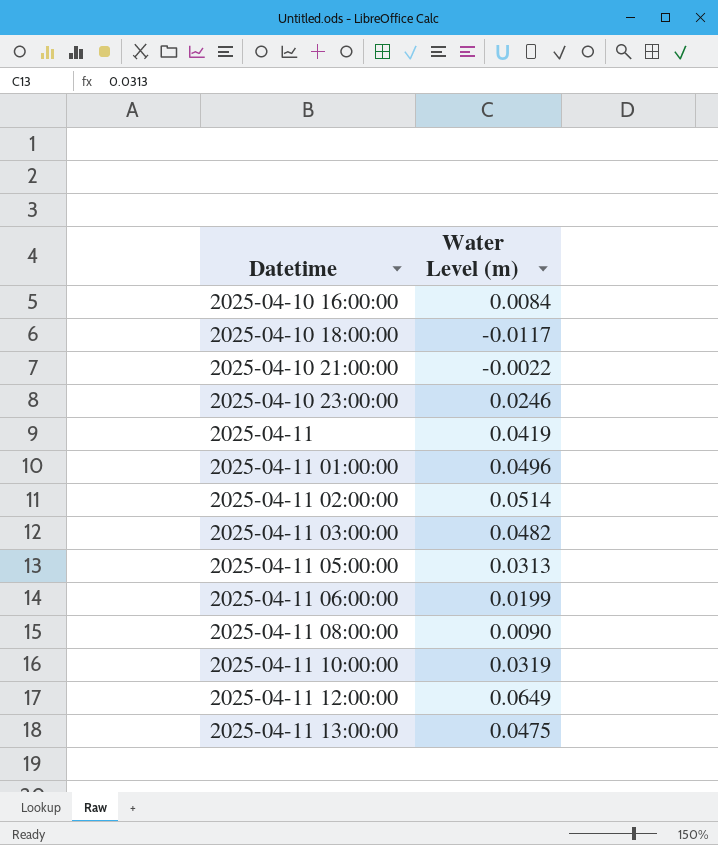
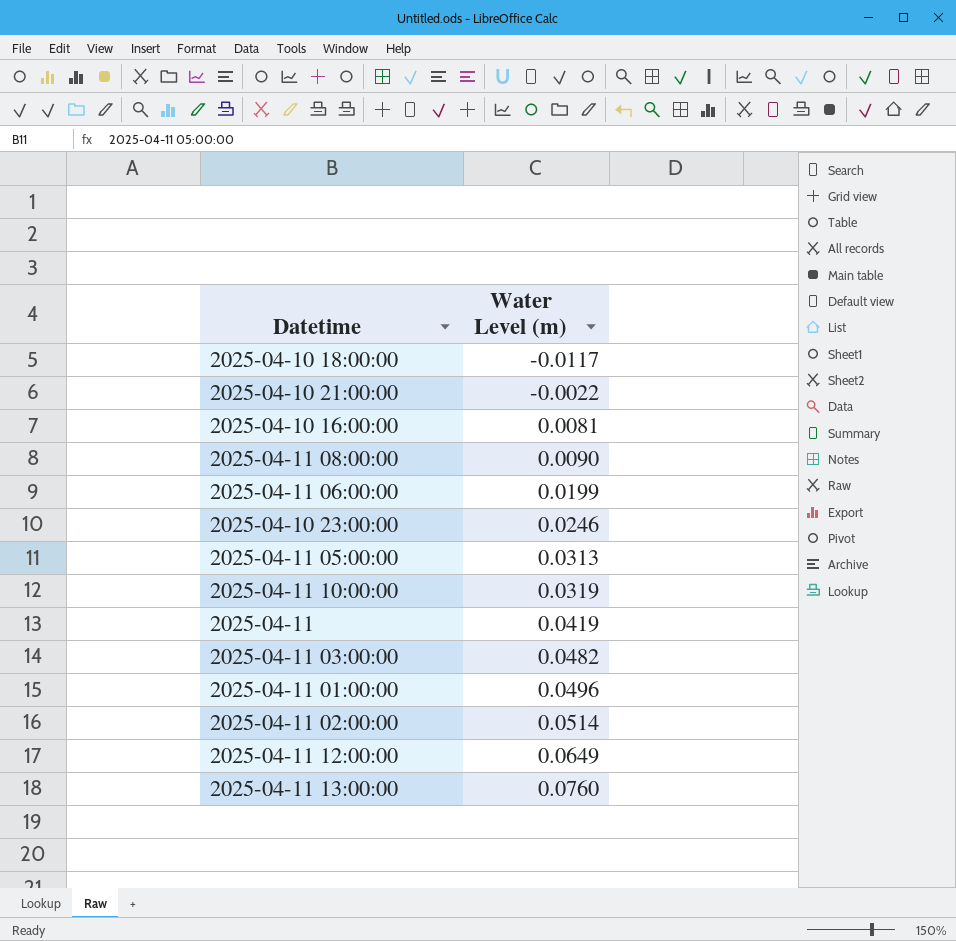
row order: Datetime ascending -> Water Level (m) ascending
2025-04-10 16:00:00 | Water Level (m): 0.0084 -> 0.0081
2025-04-11 13:00:00 | Water Level (m): 0.0475 -> 0.0760

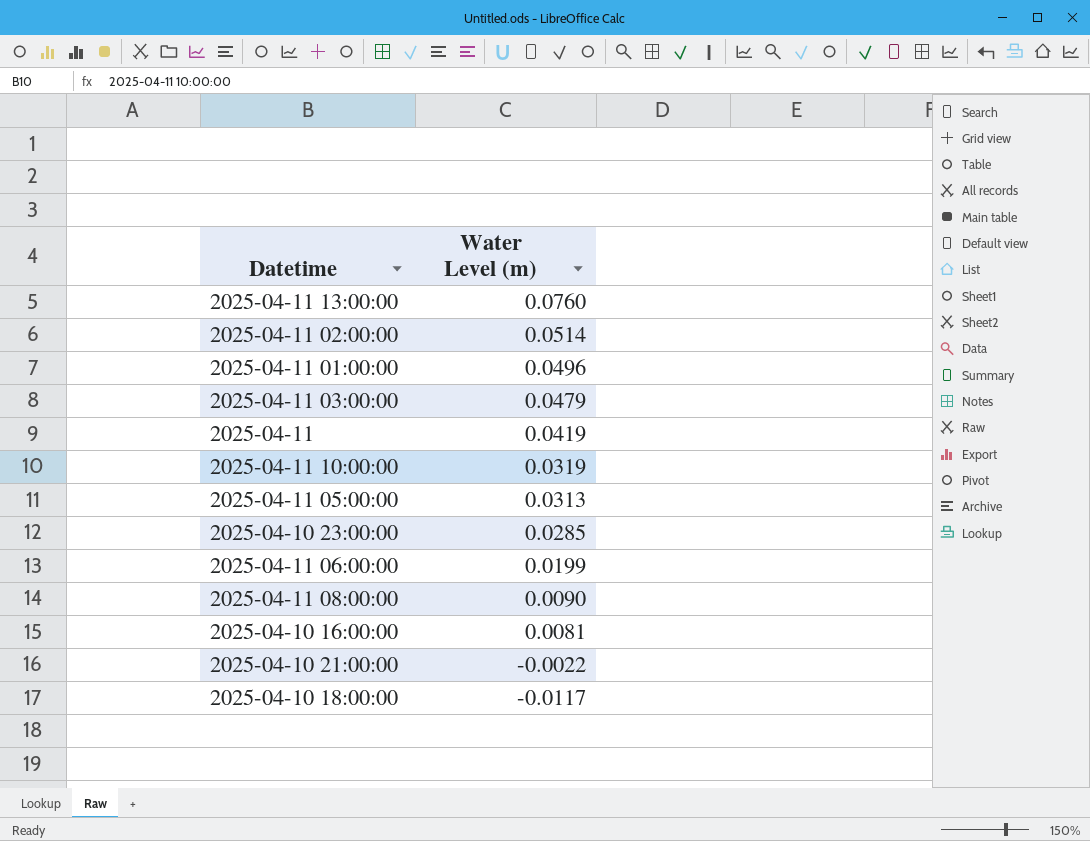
row order: Water Level (m) ascending -> Water Level (m) descending
row 2025-04-11 12:00:00: 0.0649 -> none
2025-04-11 03:00:00 | Water Level (m): 0.0482 -> 0.0479
2025-04-10 23:00:00 | Water Level (m): 0.0246 -> 0.0285

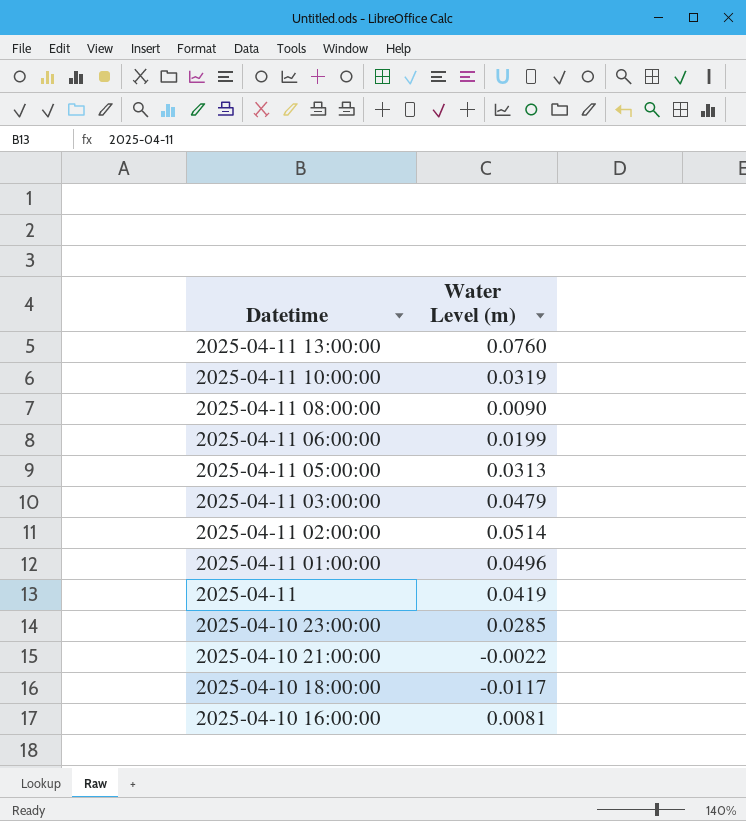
row order: Water Level (m) descending -> Datetime descending

